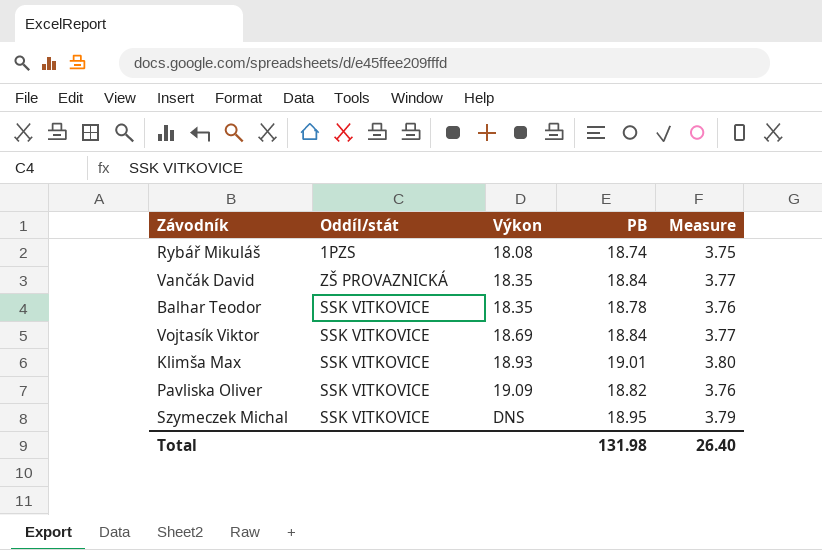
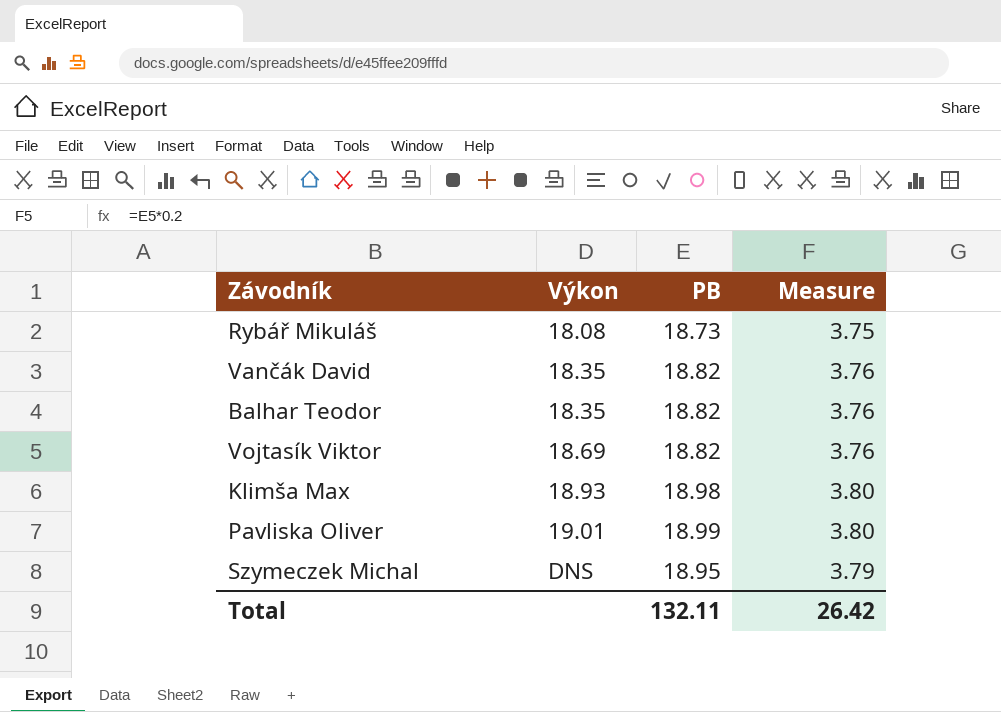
column Oddíl/stát | position: 2 -> none
Rybář Mikuláš | PB: 18.74 -> 18.73
Vančák David | PB: 18.84 -> 18.82
Vančák David | Measure: 3.77 -> 3.76
Balhar Teodor | PB: 18.78 -> 18.82
Vojtasík Viktor | PB: 18.84 -> 18.82
Vojtasík Viktor | Measure: 3.77 -> 3.76
Klimša Max | PB: 19.01 -> 18.98
Pavliska Oliver | Výkon: 19.09 -> 19.01
Pavliska Oliver | PB: 18.82 -> 18.99
Pavliska Oliver | Measure: 3.76 -> 3.80
Total | PB: 131.98 -> 132.11
Total | Measure: 26.40 -> 26.42

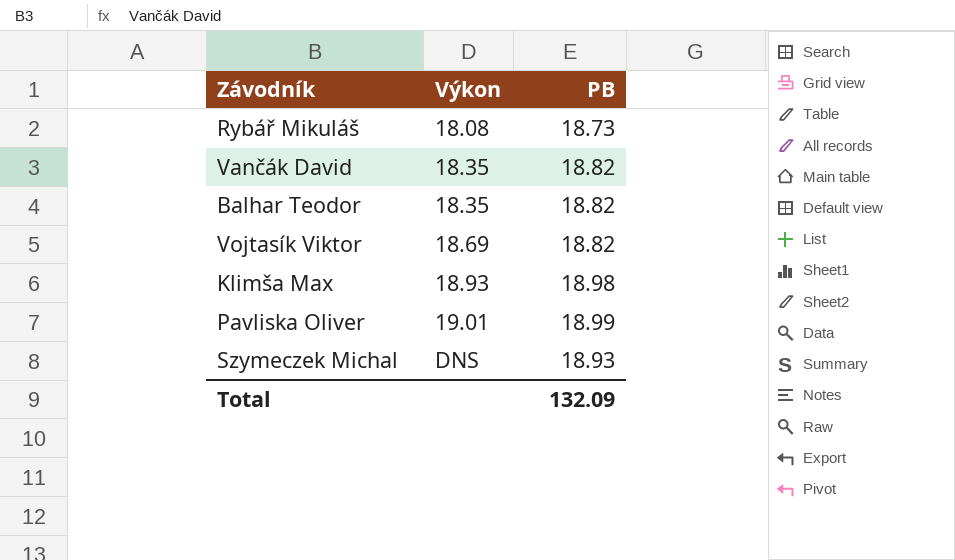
column Measure | formula: [PB] * 0.2 -> none
Szymeczek Michal | PB: 18.95 -> 18.93
Total | PB: 132.11 -> 132.09

